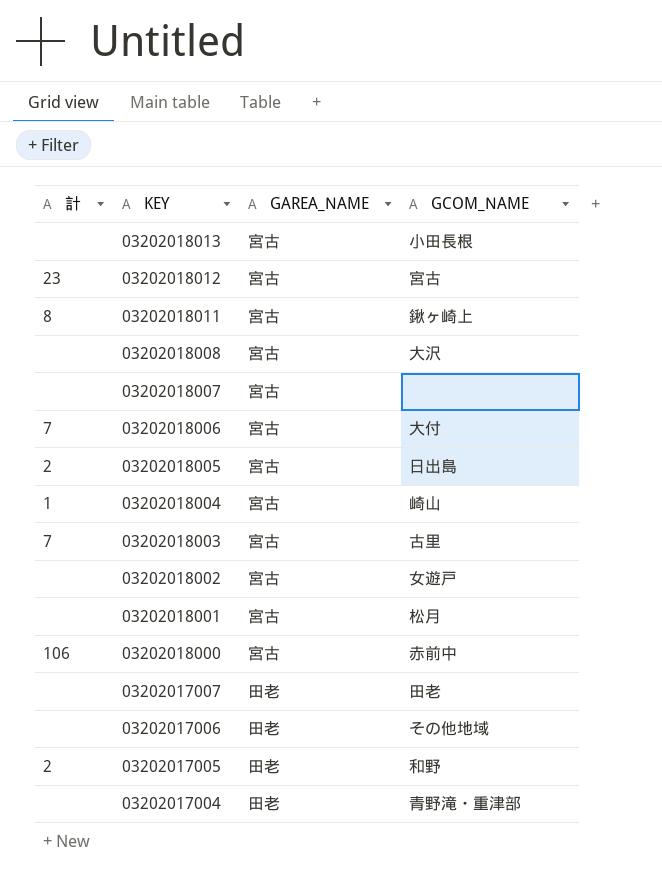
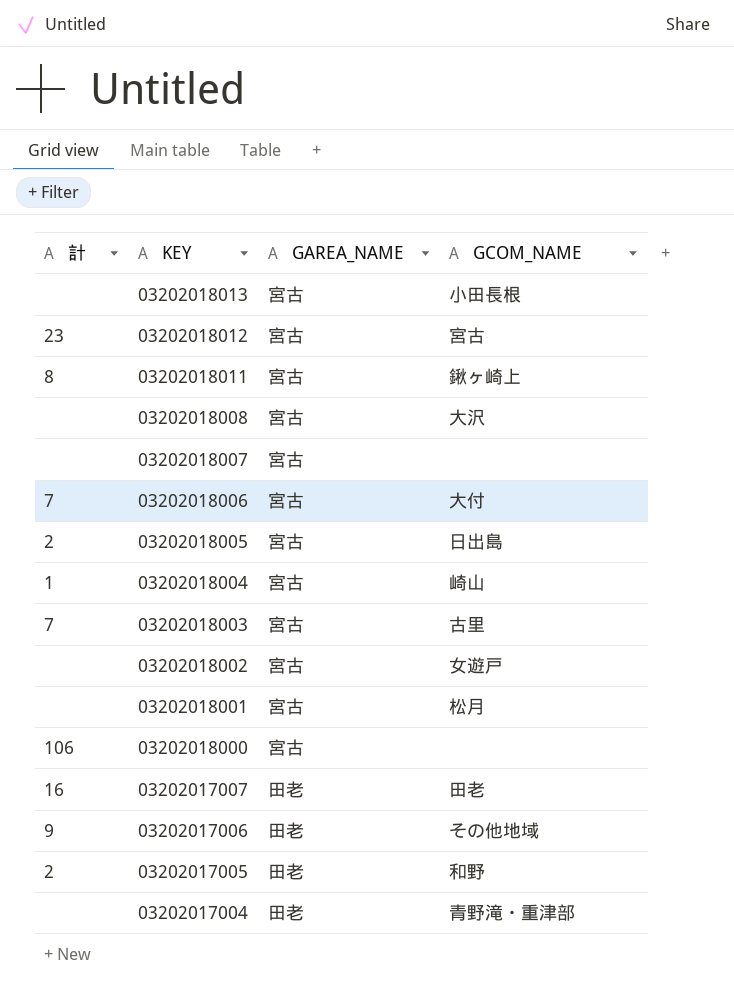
03202018000 | GCOM_NAME: 赤前中 -> none
03202017007 | 計: none -> 16
03202017006 | 計: none -> 9

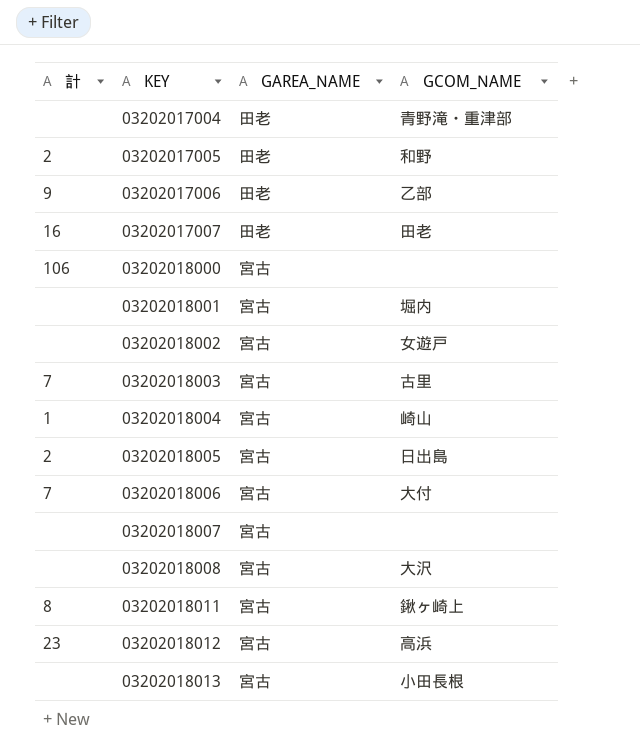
row order: KEY descending -> KEY ascending
03202017006 | GCOM_NAME: その他地域 -> 乙部
03202018001 | GCOM_NAME: 松月 -> 堀内
03202018012 | GCOM_NAME: 宮古 -> 高浜

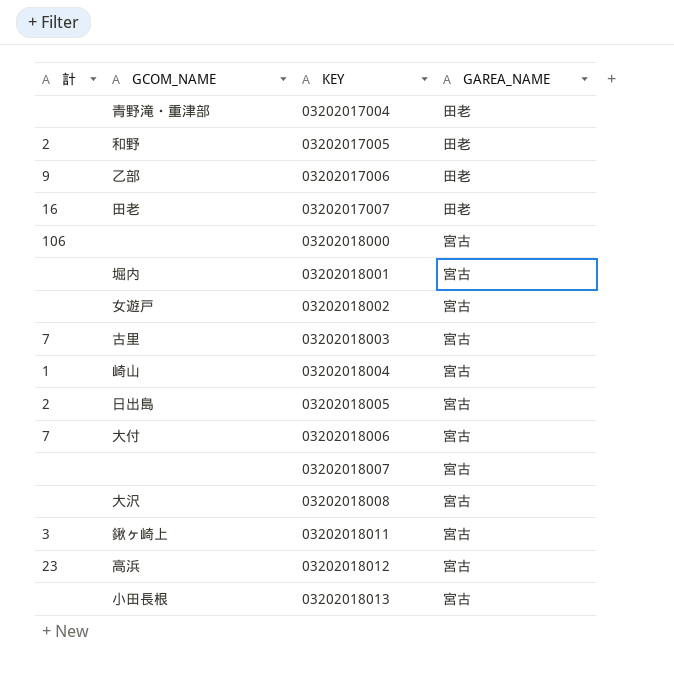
column GCOM_NAME | position: 4 -> 2
03202018011 | 計: 8 -> 3

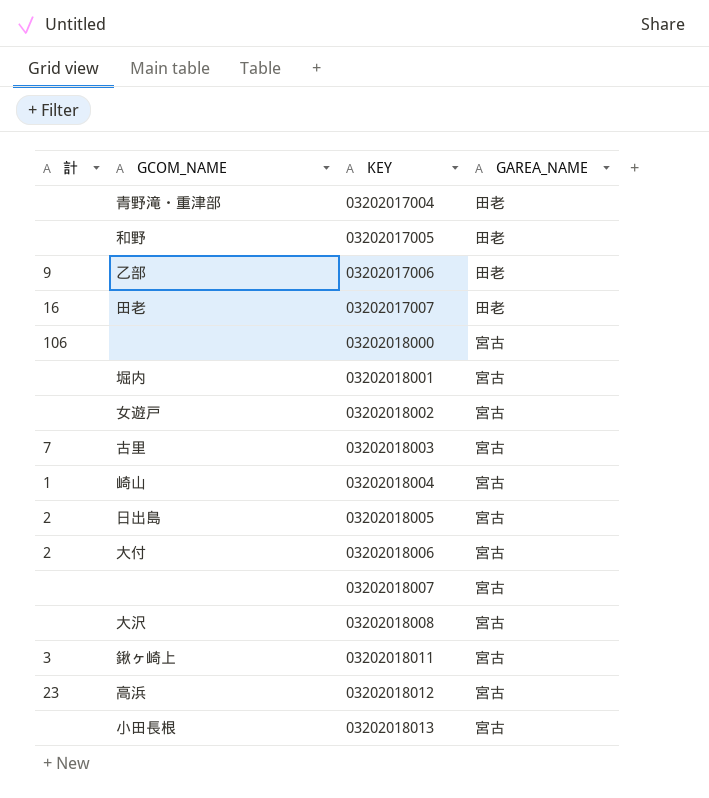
03202017005 | 計: 2 -> none
03202018006 | 計: 7 -> 2

